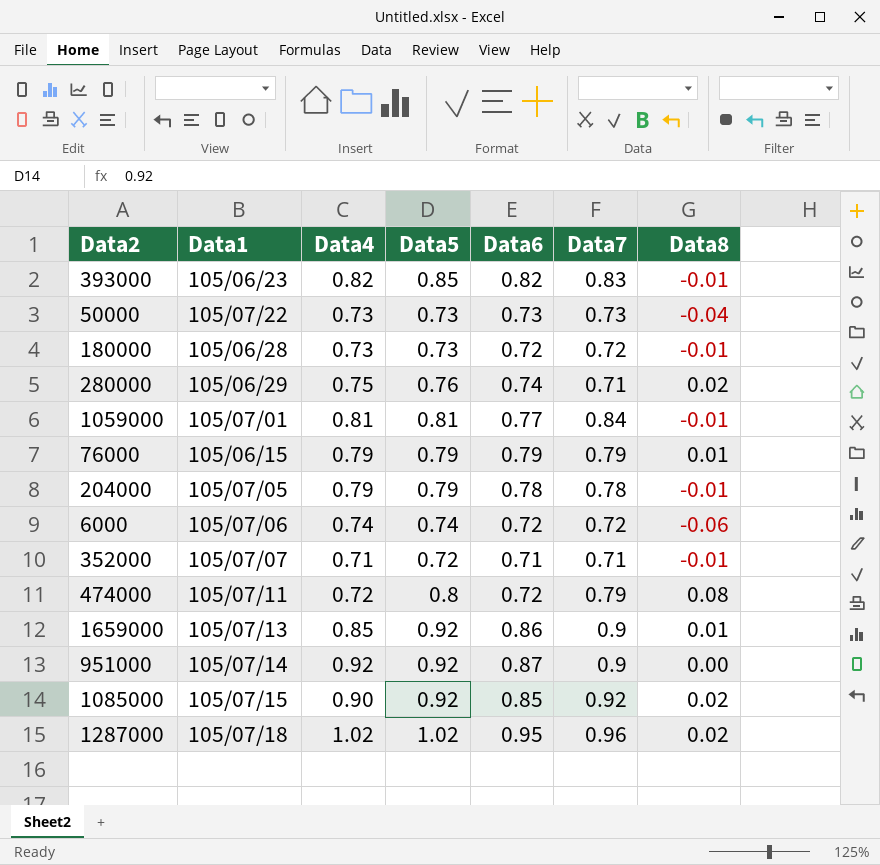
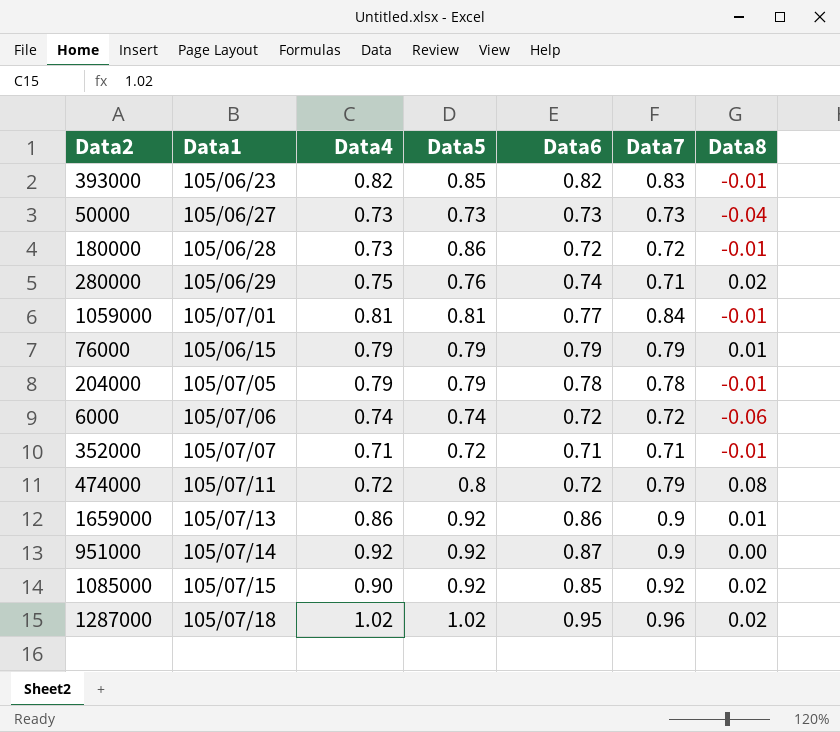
50000 | Data1: 105/07/22 -> 105/06/27
180000 | Data5: 0.73 -> 0.86
1659000 | Data4: 0.85 -> 0.86

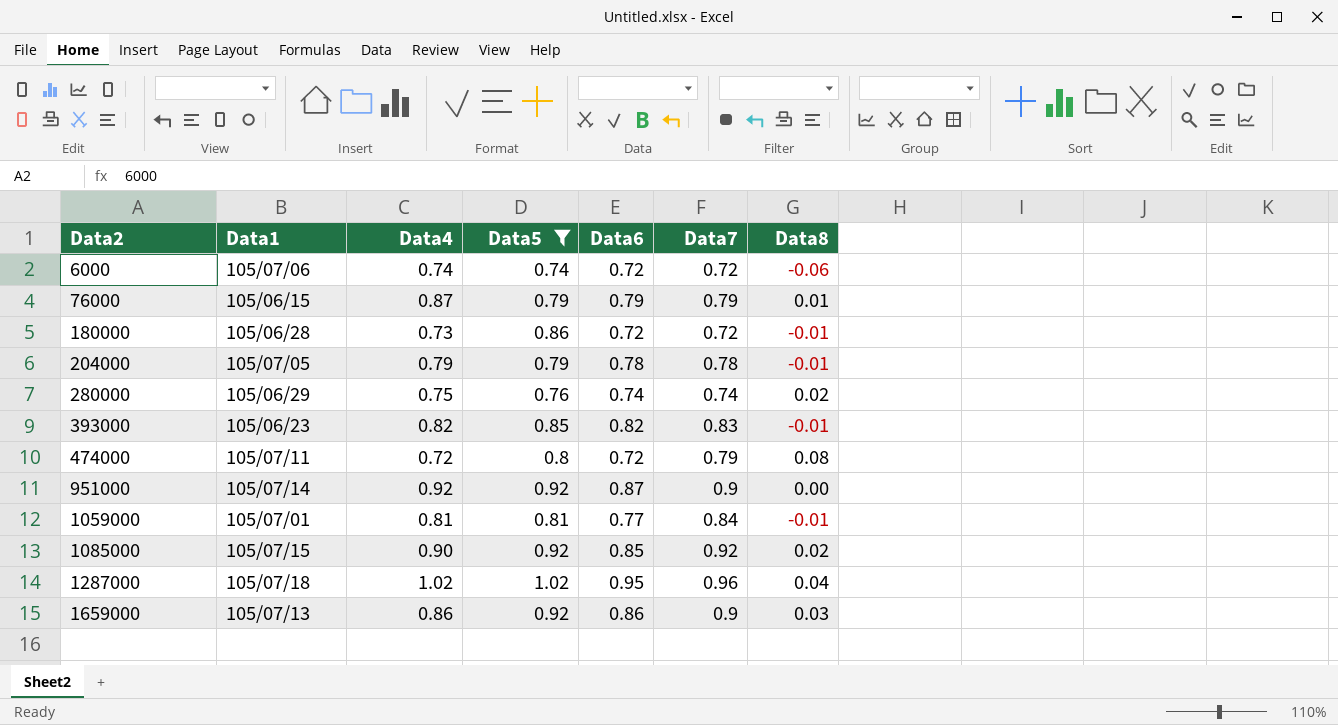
filter: none -> Data5 >= 0.74
row order: none -> Data2 ascending
76000 | Data4: 0.79 -> 0.87
280000 | Data7: 0.71 -> 0.74
1287000 | Data8: 0.02 -> 0.04
1659000 | Data8: 0.01 -> 0.03

